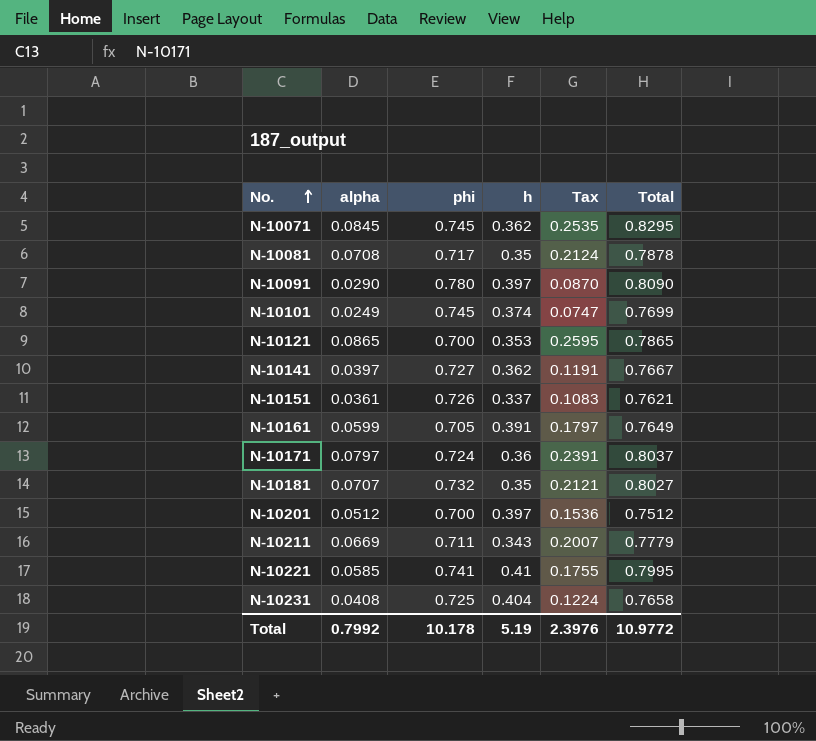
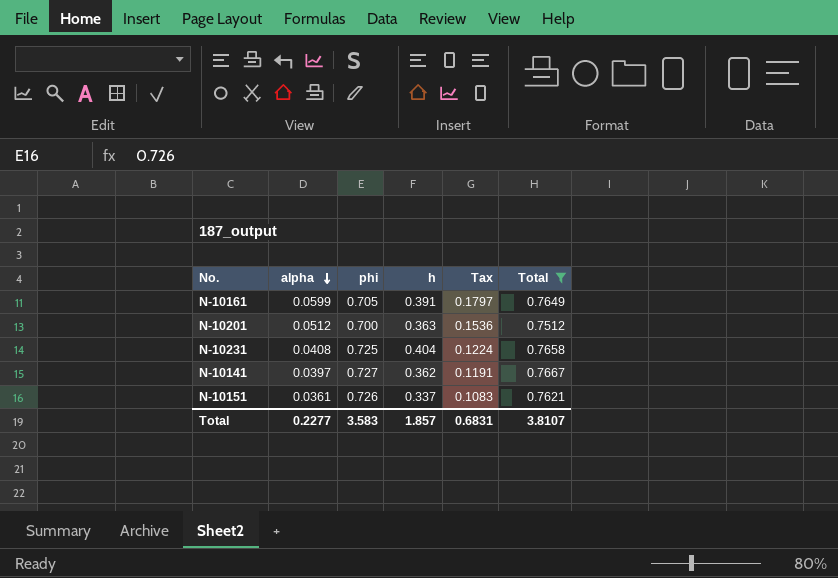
filter: none -> Total <= 0.7667
row order: No. ascending -> alpha descending
N-10201 | h: 0.397 -> 0.363
Total | alpha: 0.7992 -> 0.2277
Total | phi: 10.178 -> 3.583
Total | h: 5.19 -> 1.857
Total | Tax: 2.3976 -> 0.6831
Total | Total: 10.9772 -> 3.8107

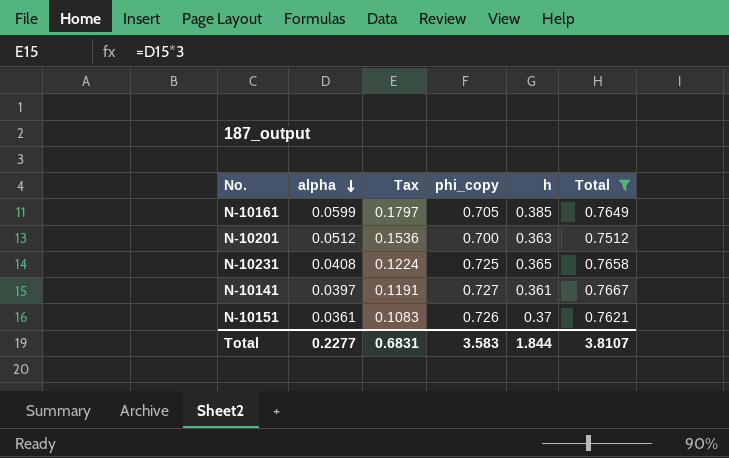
column Tax | position: 5 -> 3
column name: phi -> phi_copy
N-10161 | h: 0.391 -> 0.385
N-10231 | h: 0.404 -> 0.365
N-10141 | h: 0.362 -> 0.361
N-10151 | h: 0.337 -> 0.37
Total | h: 1.857 -> 1.844

